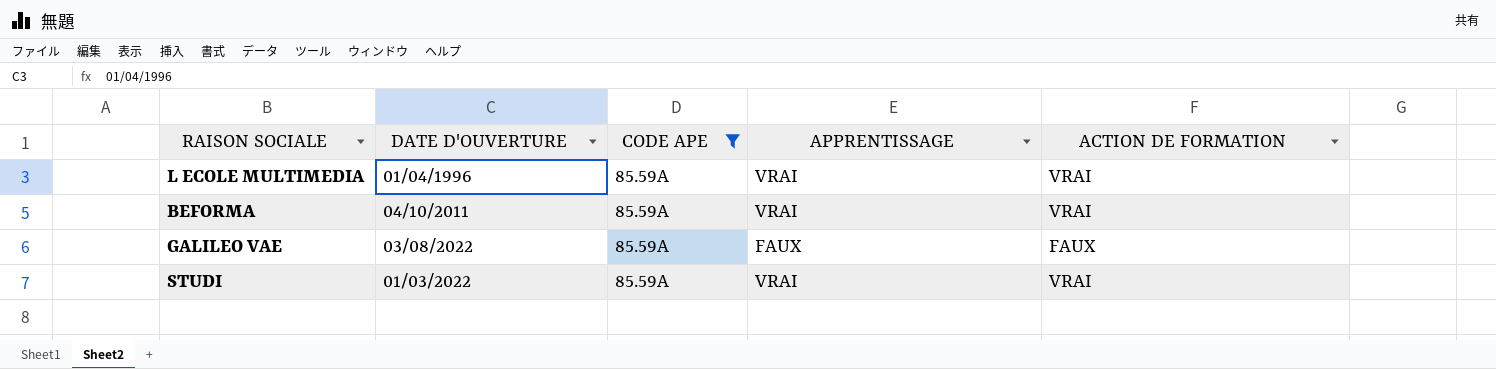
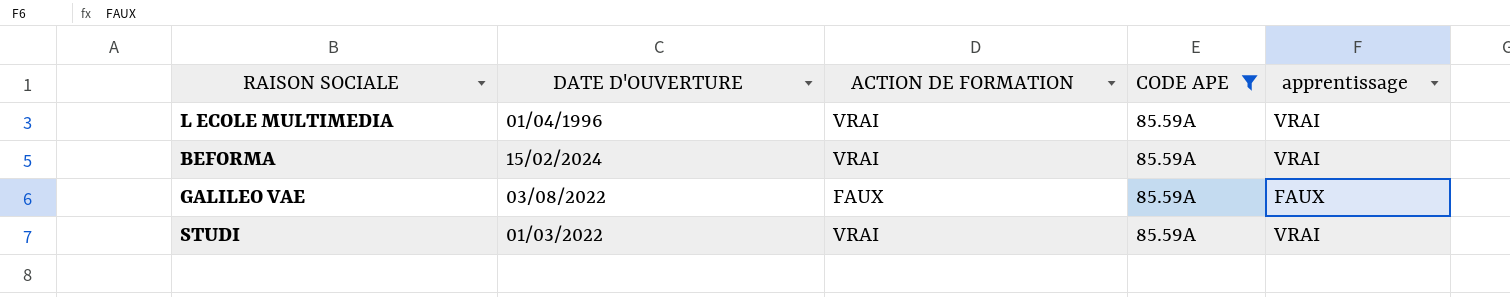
column ACTION DE FORMATION | position: 5 -> 3
column name: APPRENTISSAGE -> apprentissage
BEFORMA | DATE D'OUVERTURE: 04/10/2011 -> 15/02/2024

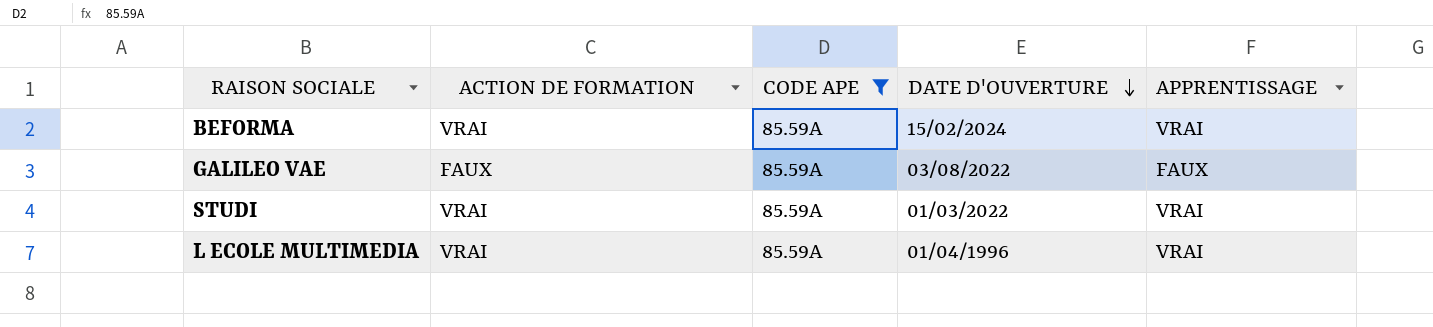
row order: none -> DATE D'OUVERTURE descending
column DATE D'OUVERTURE | position: 2 -> 4
column name: apprentissage -> APPRENTISSAGE

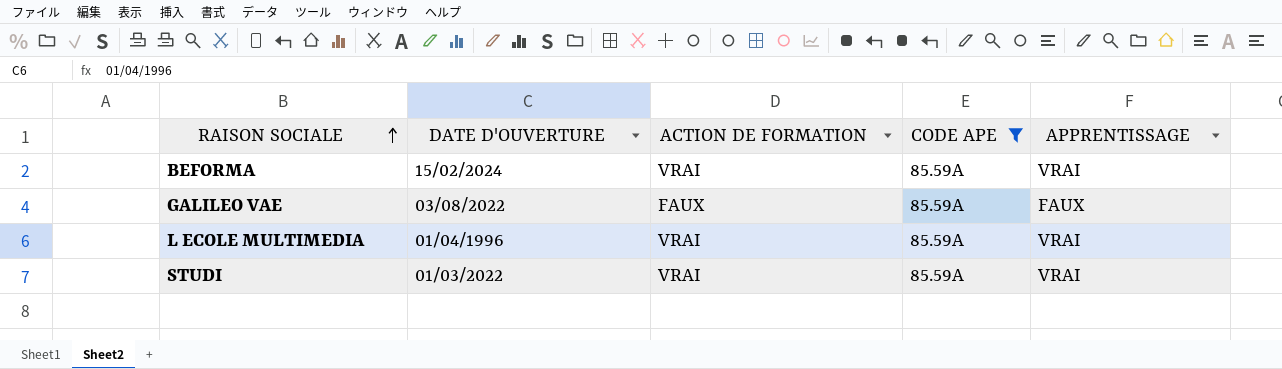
row order: DATE D'OUVERTURE descending -> RAISON SOCIALE ascending
column DATE D'OUVERTURE | position: 4 -> 2

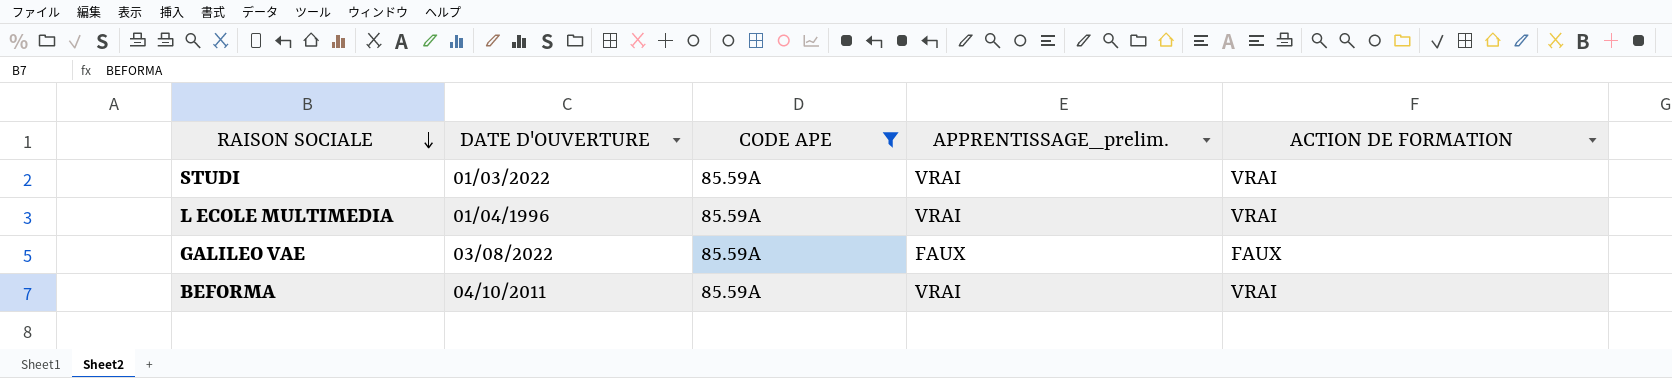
row order: RAISON SOCIALE ascending -> RAISON SOCIALE descending
column name: APPRENTISSAGE -> APPRENTISSAGE_prelim.
column ACTION DE FORMATION | position: 3 -> 5
BEFORMA | DATE D'OUVERTURE: 15/02/2024 -> 04/10/2011

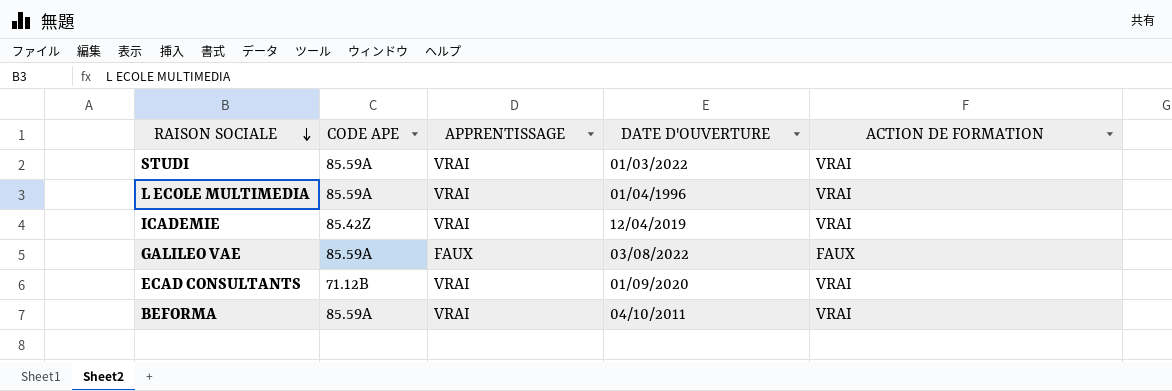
filter: CODE APE = 85.59A -> none
column name: APPRENTISSAGE_prelim. -> APPRENTISSAGE
column DATE D'OUVERTURE | position: 2 -> 4

